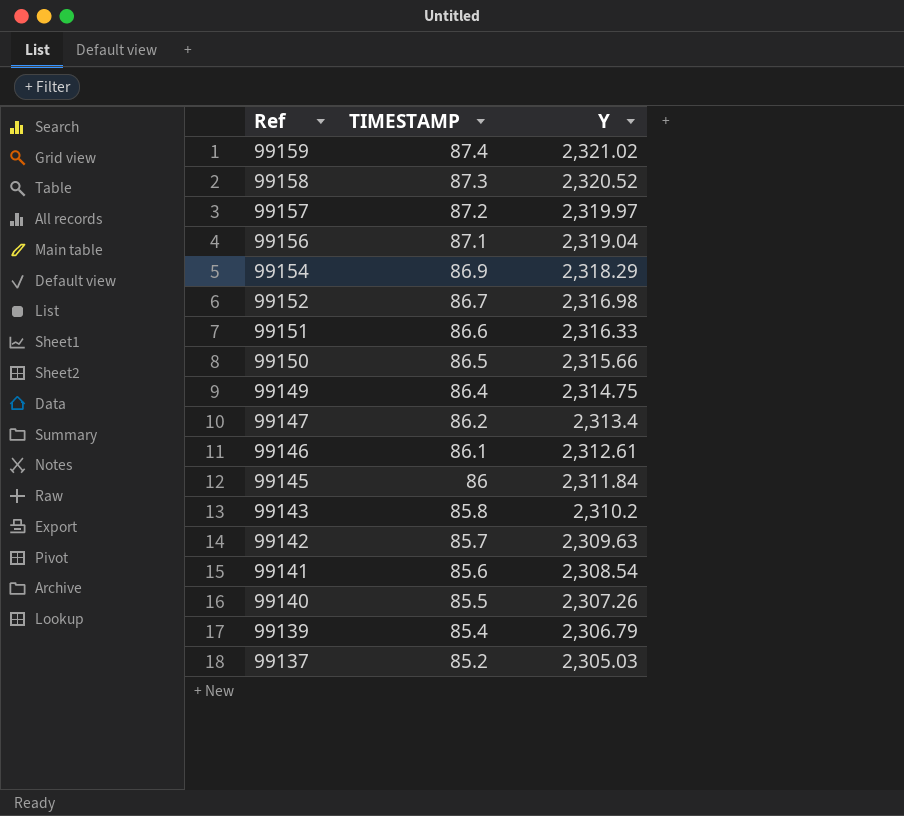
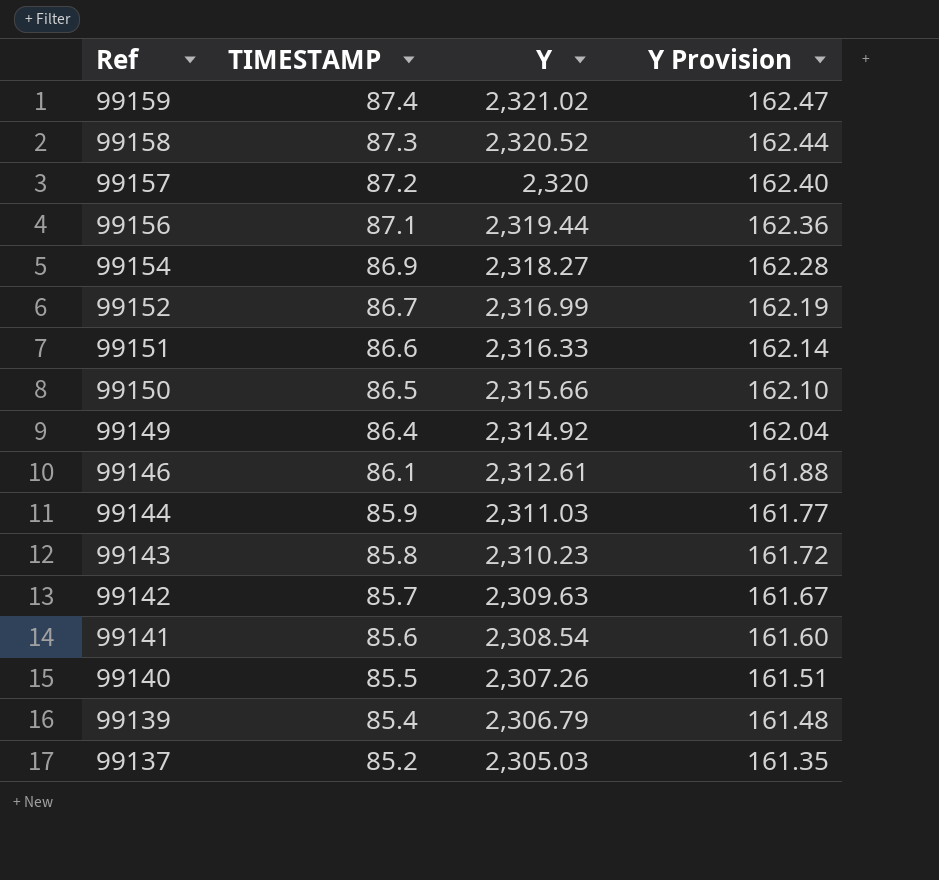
column Y Provision | formula: none -> [Y] * 0.07
row 99147: 86.2 | 2,313.4 -> none
row 99145: 86 | 2,311.84 -> none
99157 | Y: 2,319.97 -> 2,320
99156 | Y: 2,319.04 -> 2,319.44
99154 | Y: 2,318.29 -> 2,318.27
99152 | Y: 2,316.98 -> 2,316.99
99149 | Y: 2,314.75 -> 2,314.92
row 99144: none -> 85.9 | 2,311.03 | 161.77
99143 | Y: 2,310.2 -> 2,310.23

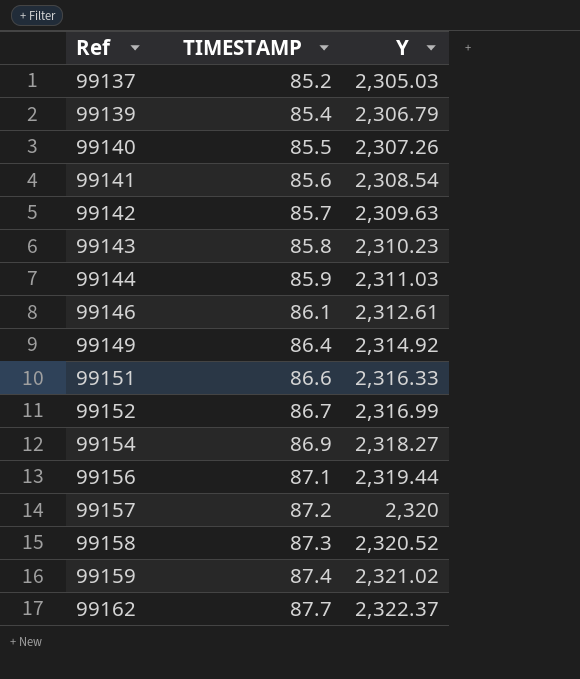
row order: Ref descending -> Ref ascending
column Y Provision | formula: [Y] * 0.07 -> none
row 99150: 86.5 | 2,315.66 | 162.10 -> none
row 99162: none -> 87.7 | 2,322.37

